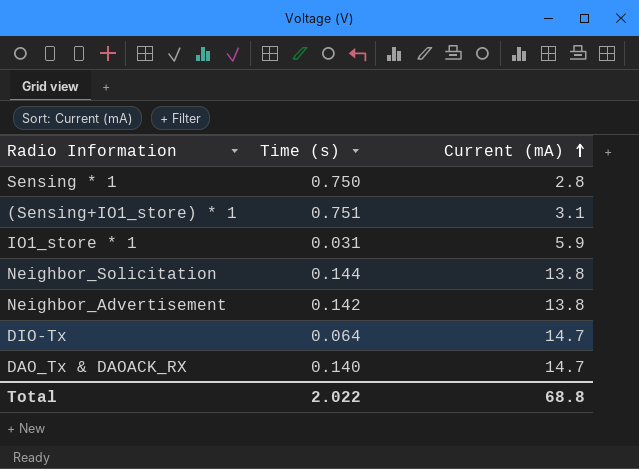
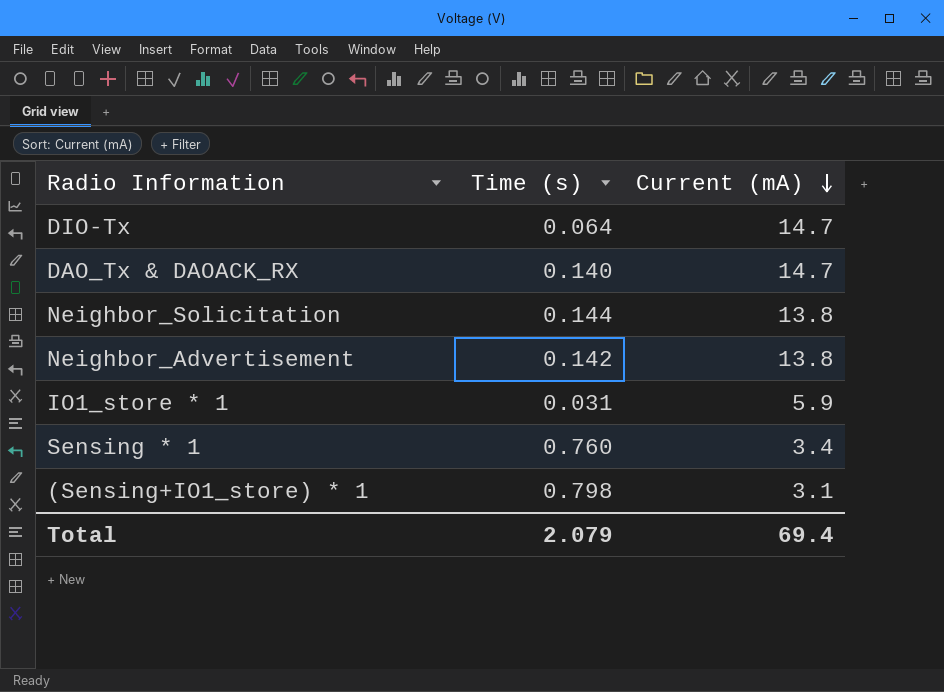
row order: Current (mA) ascending -> Current (mA) descending
Sensing * 1 | Time (s): 0.750 -> 0.760
Sensing * 1 | Current (mA): 2.8 -> 3.4
(Sensing+IO1_store) * 1 | Time (s): 0.751 -> 0.798
Total | Time (s): 2.022 -> 2.079
Total | Current (mA): 68.8 -> 69.4

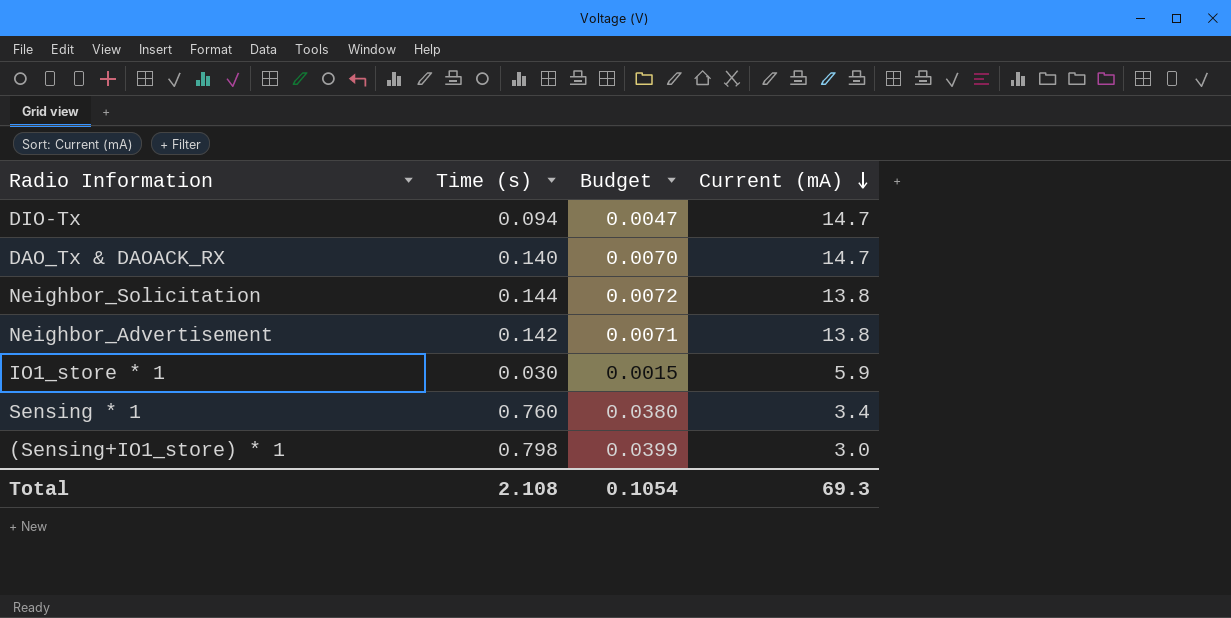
column Budget | formula: none -> [Time (s)] * 0.05
DIO-Tx | Time (s): 0.064 -> 0.094
IO1_store * 1 | Time (s): 0.031 -> 0.030
(Sensing+IO1_store) * 1 | Current (mA): 3.1 -> 3.0
Total | Time (s): 2.079 -> 2.108
Total | Current (mA): 69.4 -> 69.3

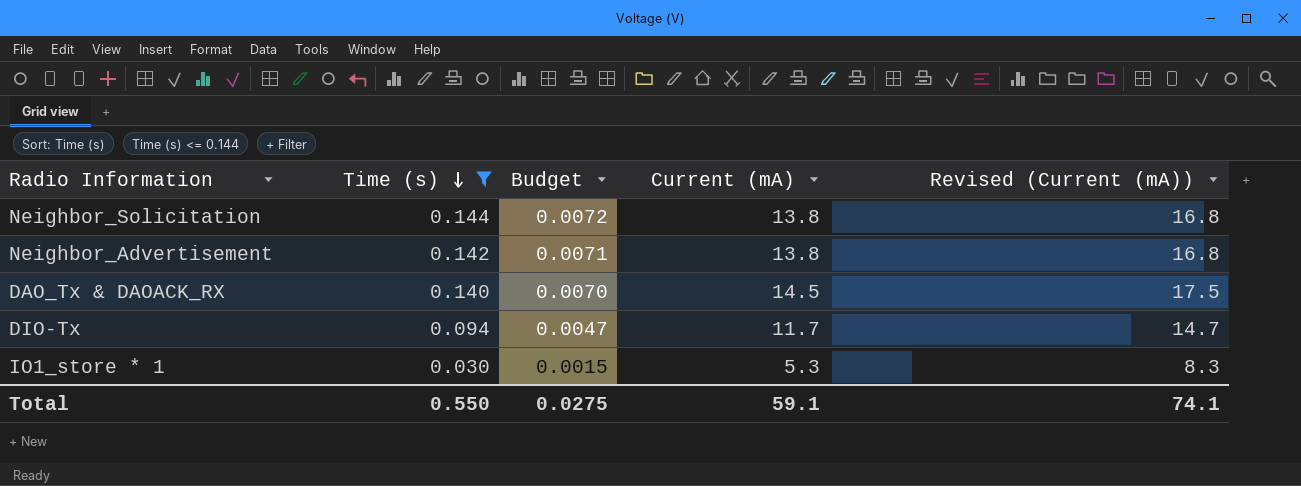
filter: none -> Time (s) <= 0.144
row order: Current (mA) descending -> Time (s) descending
column Revised (Current (mA)) | formula: none -> [Current (mA)] + 3
DAO_Tx & DAOACK_RX | Current (mA): 14.7 -> 14.5
DIO-Tx | Current (mA): 14.7 -> 11.7
IO1_store * 1 | Current (mA): 5.9 -> 5.3
Total | Time (s): 2.108 -> 0.550
Total | Budget: 0.1054 -> 0.0275
Total | Current (mA): 69.3 -> 59.1

